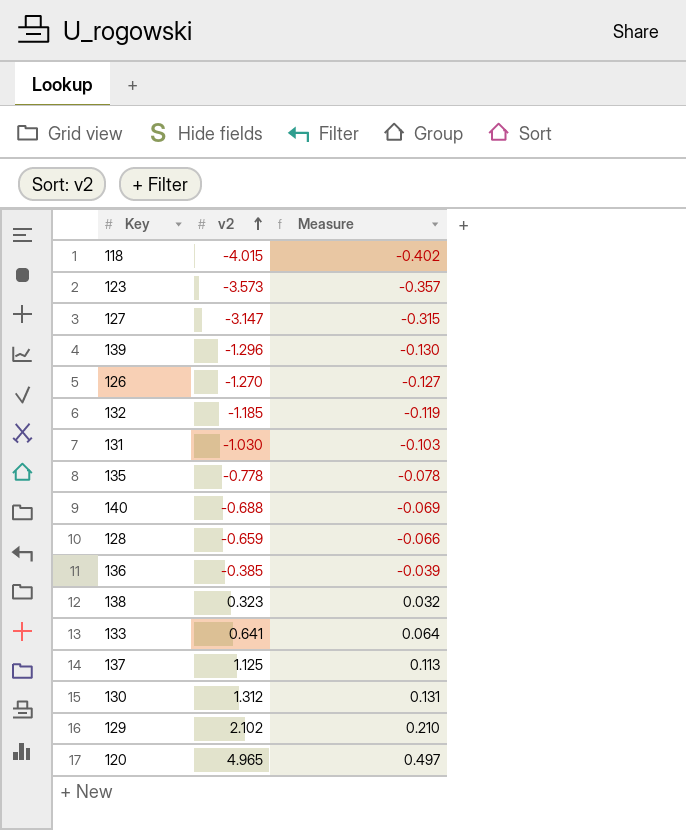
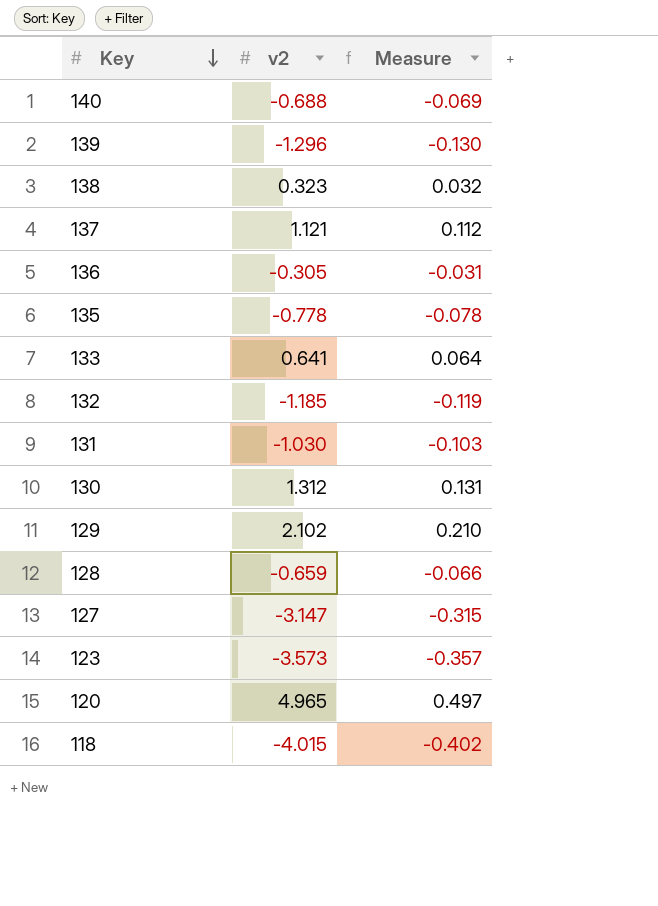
row order: v2 ascending -> Key descending
row 126: -1.270 | -0.127 -> none
137 | v2: 1.125 -> 1.121
137 | Measure: 0.113 -> 0.112
136 | v2: -0.385 -> -0.305
136 | Measure: -0.039 -> -0.031

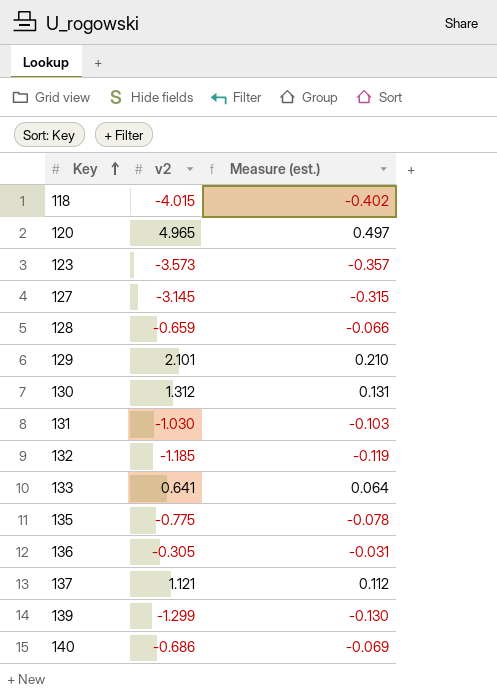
row order: Key descending -> Key ascending
column name: Measure -> Measure (est.)
row 138: 0.323 | 0.032 -> none
127 | v2: -3.147 -> -3.145
129 | v2: 2.102 -> 2.101
135 | v2: -0.778 -> -0.775
139 | v2: -1.296 -> -1.299
140 | v2: -0.688 -> -0.686

